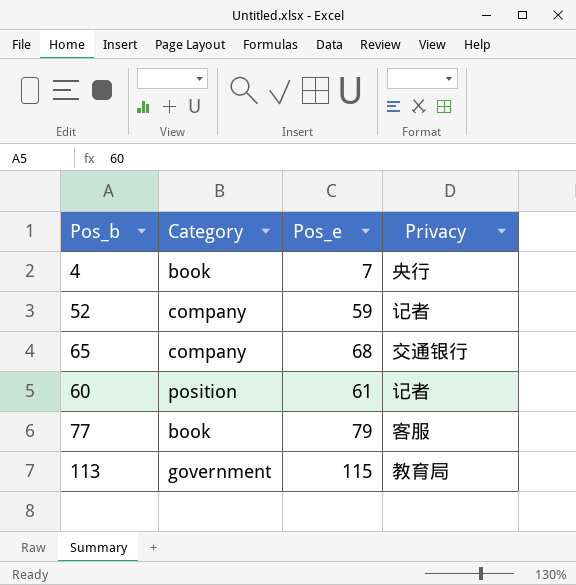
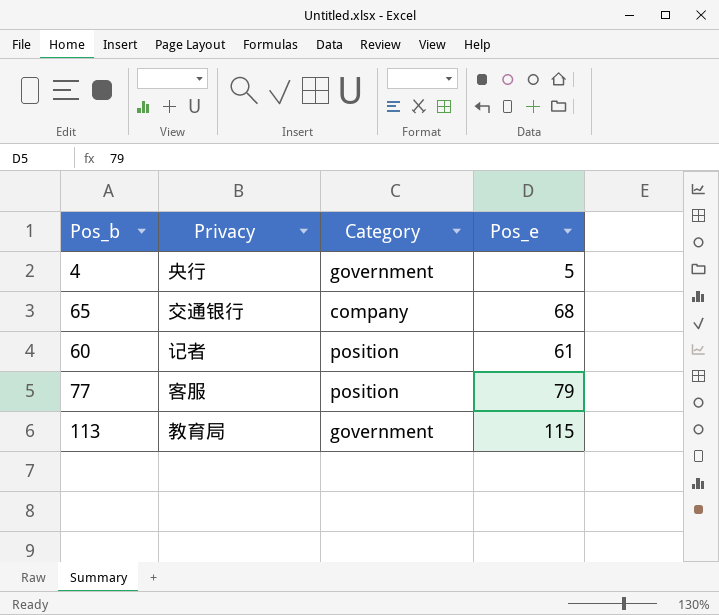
column Privacy | position: 4 -> 2
row 52: company | 59 | 记者 -> none
4 | Category: book -> government
4 | Pos_e: 7 -> 5
77 | Category: book -> position

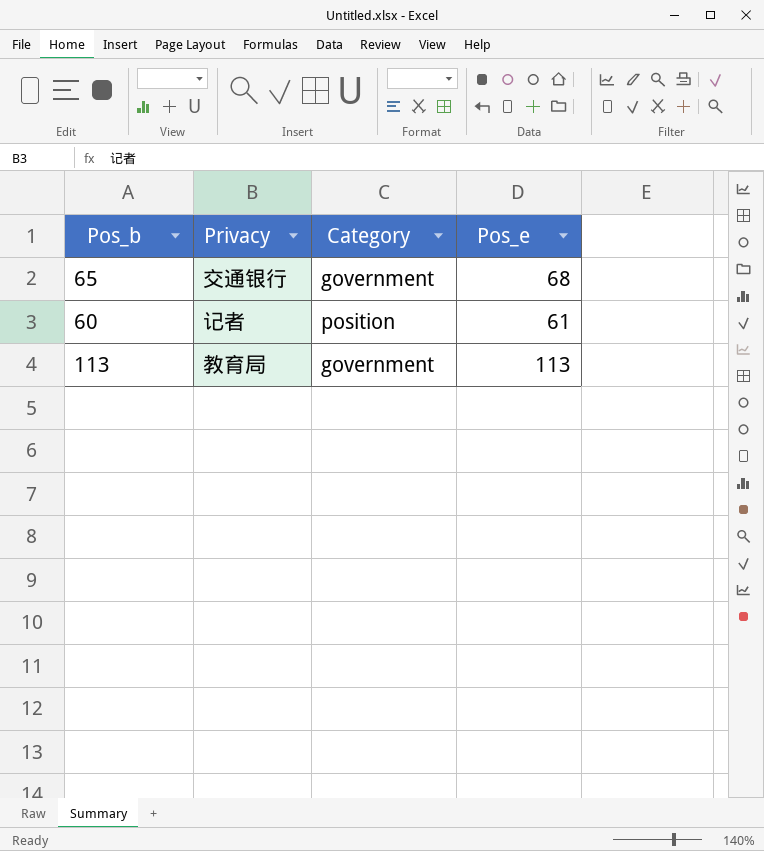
row 4: 央行 | government | 5 -> none
row 77: 客服 | position | 79 -> none
65 | Category: company -> government
113 | Pos_e: 115 -> 113

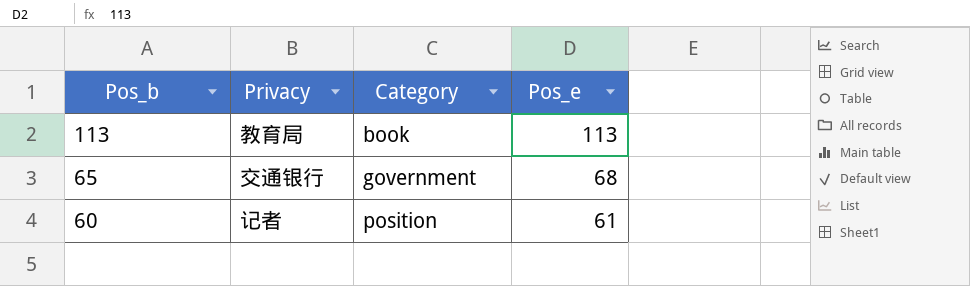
row order: none -> Pos_b descending
113 | Category: government -> book

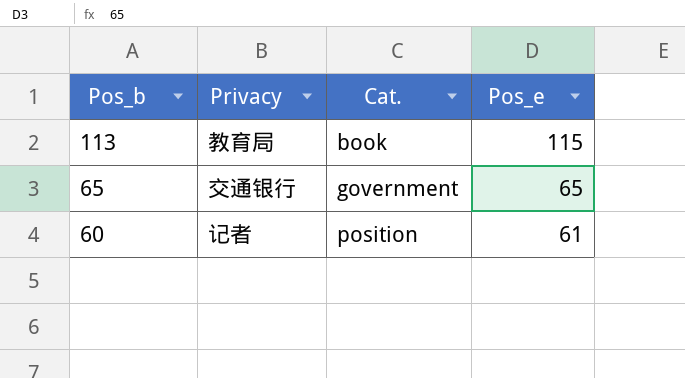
column name: Category -> Cat.
113 | Pos_e: 113 -> 115
65 | Pos_e: 68 -> 65

